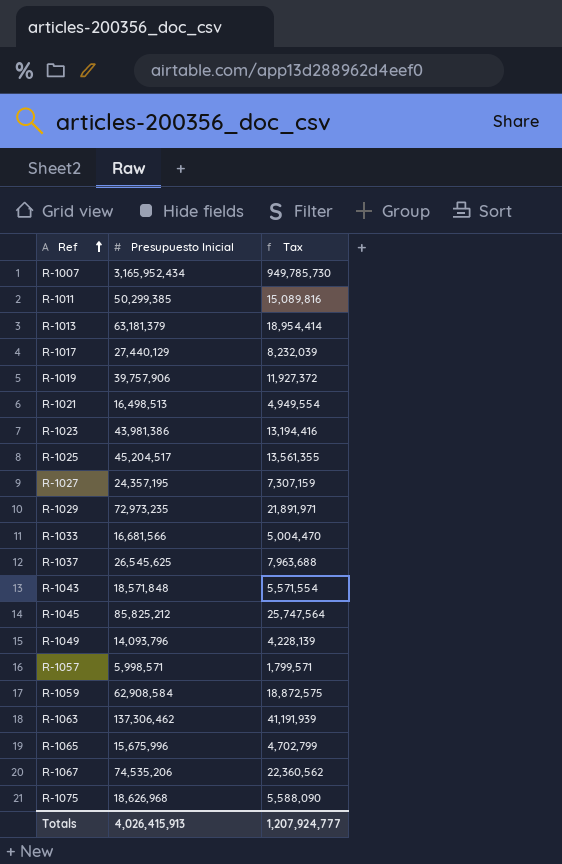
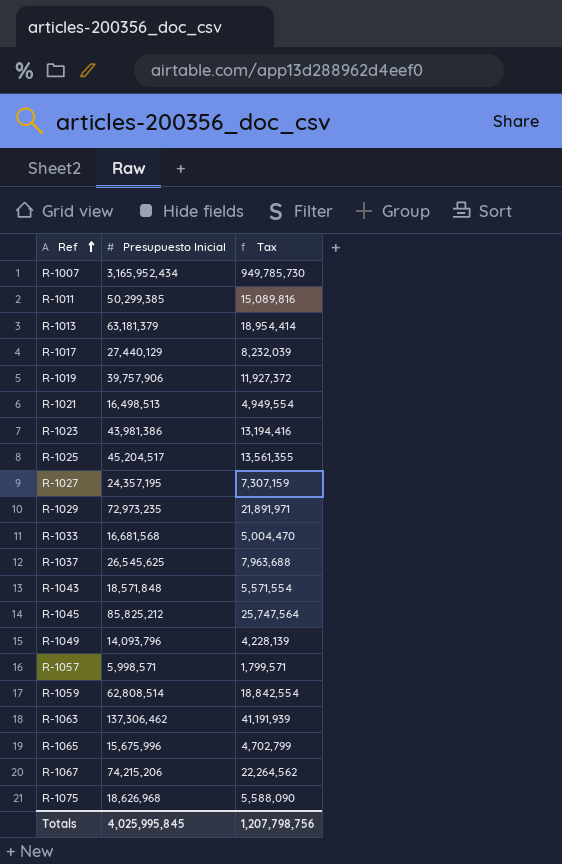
R-1033 | Presupuesto Inicial: 16,681,566 -> 16,681,568
R-1059 | Presupuesto Inicial: 62,908,584 -> 62,808,514
R-1059 | Tax: 18,872,575 -> 18,842,554
R-1067 | Presupuesto Inicial: 74,535,206 -> 74,215,206
R-1067 | Tax: 22,360,562 -> 22,264,562
Totals | Presupuesto Inicial: 4,026,415,913 -> 4,025,995,845
Totals | Tax: 1,207,924,777 -> 1,207,798,756

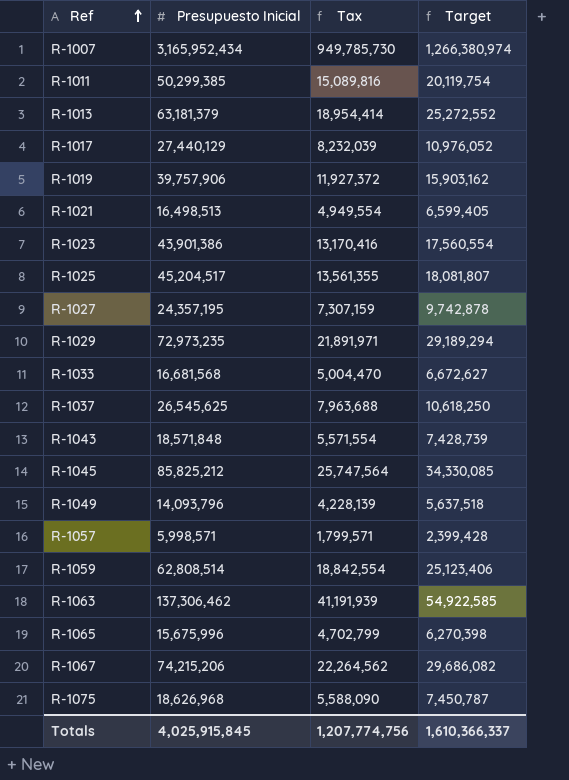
column Target | formula: none -> [Presupuesto Inicial] * 0.4
R-1023 | Presupuesto Inicial: 43,981,386 -> 43,901,386
R-1023 | Tax: 13,194,416 -> 13,170,416
Totals | Presupuesto Inicial: 4,025,995,845 -> 4,025,915,845
Totals | Tax: 1,207,798,756 -> 1,207,774,756

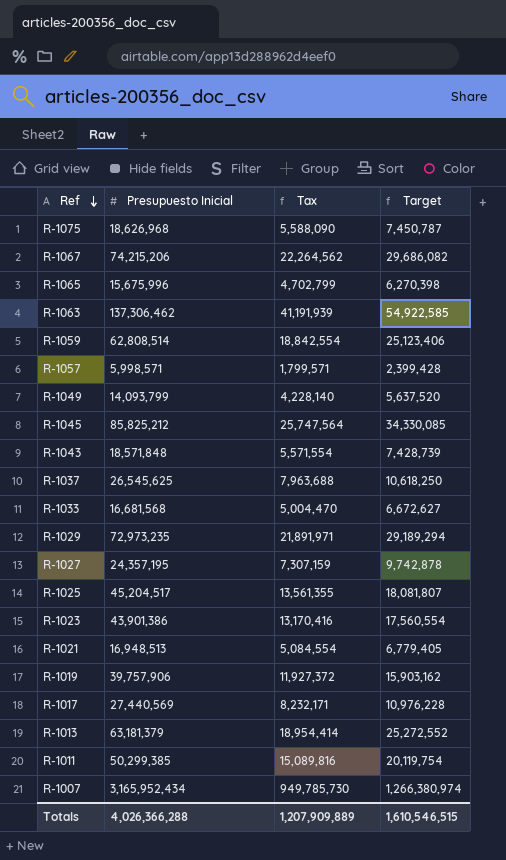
row order: Ref ascending -> Ref descending
R-1049 | Presupuesto Inicial: 14,093,796 -> 14,093,799
R-1049 | Tax: 4,228,139 -> 4,228,140
R-1049 | Target: 5,637,518 -> 5,637,520
R-1021 | Presupuesto Inicial: 16,498,513 -> 16,948,513
R-1021 | Tax: 4,949,554 -> 5,084,554
R-1021 | Target: 6,599,405 -> 6,779,405
R-1017 | Presupuesto Inicial: 27,440,129 -> 27,440,569
R-1017 | Tax: 8,232,039 -> 8,232,171
R-1017 | Target: 10,976,052 -> 10,976,228
Totals | Presupuesto Inicial: 4,025,915,845 -> 4,026,366,288
Totals | Tax: 1,207,774,756 -> 1,207,909,889
Totals | Target: 1,610,366,337 -> 1,610,546,515

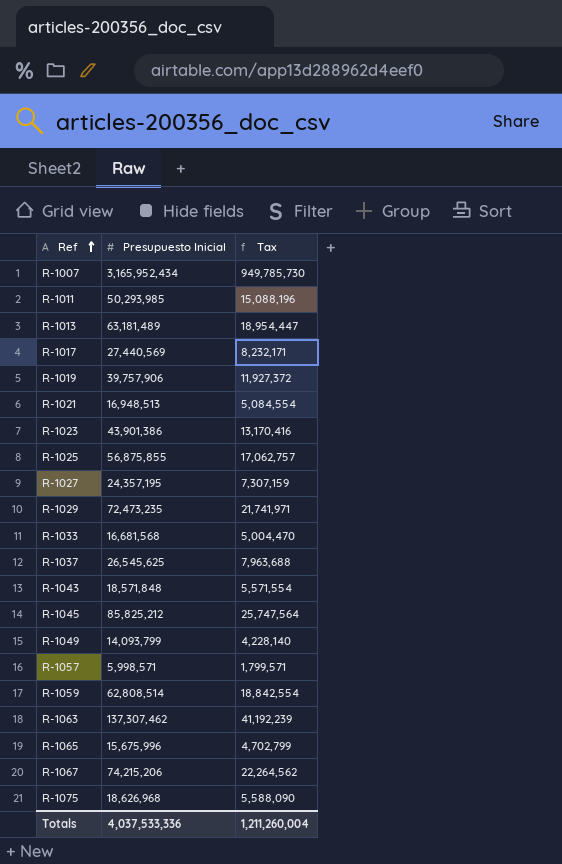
row order: Ref descending -> Ref ascending
column Target | formula: [Presupuesto Inicial] * 0.4 -> none
R-1011 | Presupuesto Inicial: 50,299,385 -> 50,293,985
R-1011 | Tax: 15,089,816 -> 15,088,196
R-1013 | Presupuesto Inicial: 63,181,379 -> 63,181,489
R-1013 | Tax: 18,954,414 -> 18,954,447
R-1025 | Presupuesto Inicial: 45,204,517 -> 56,875,855
R-1025 | Tax: 13,561,355 -> 17,062,757
R-1029 | Presupuesto Inicial: 72,973,235 -> 72,473,235
R-1029 | Tax: 21,891,971 -> 21,741,971
R-1063 | Presupuesto Inicial: 137,306,462 -> 137,307,462
R-1063 | Tax: 41,191,939 -> 41,192,239
Totals | Presupuesto Inicial: 4,026,366,288 -> 4,037,533,336
Totals | Tax: 1,207,909,889 -> 1,211,260,004

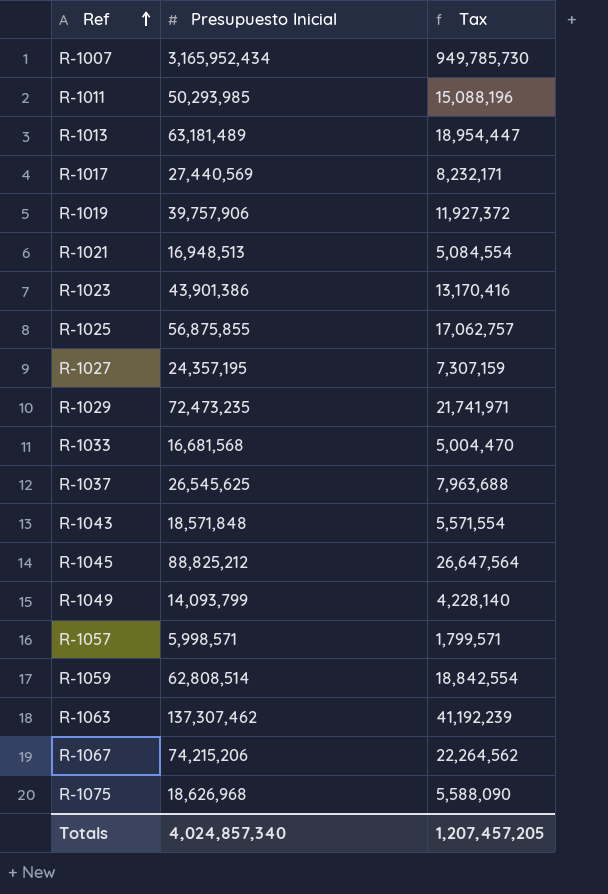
row R-1065: 15,675,996 | 4,702,799 -> none
R-1045 | Presupuesto Inicial: 85,825,212 -> 88,825,212
R-1045 | Tax: 25,747,564 -> 26,647,564
Totals | Presupuesto Inicial: 4,037,533,336 -> 4,024,857,340
Totals | Tax: 1,211,260,004 -> 1,207,457,205

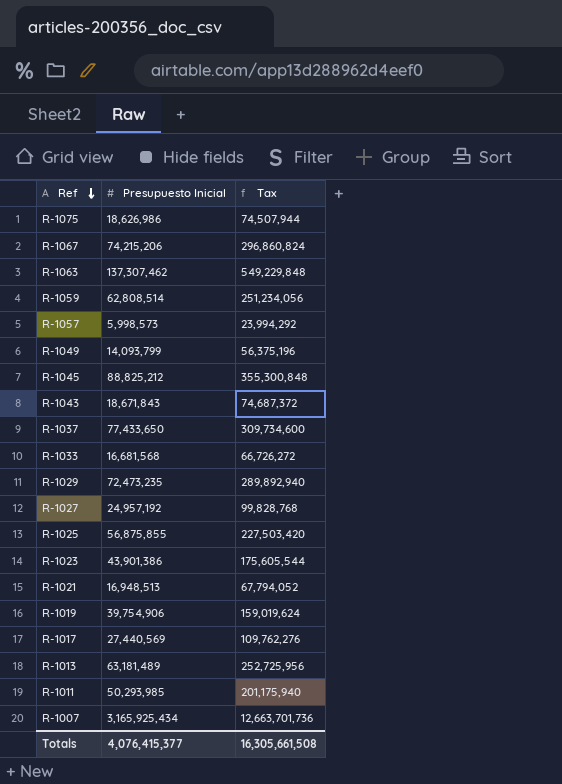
row order: Ref ascending -> Ref descending
column Tax | formula: [Presupuesto Inicial] * 0.3 -> [Presupuesto Inicial] * 4
R-1075 | Presupuesto Inicial: 18,626,968 -> 18,626,986
R-1057 | Presupuesto Inicial: 5,998,571 -> 5,998,573
R-1043 | Presupuesto Inicial: 18,571,848 -> 18,671,843
R-1037 | Presupuesto Inicial: 26,545,625 -> 77,433,650
R-1027 | Presupuesto Inicial: 24,357,195 -> 24,957,192
R-1019 | Presupuesto Inicial: 39,757,906 -> 39,754,906
R-1007 | Presupuesto Inicial: 3,165,952,434 -> 3,165,925,434
Totals | Presupuesto Inicial: 4,024,857,340 -> 4,076,415,377
Totals | Tax: 1,207,457,205 -> 16,305,661,508

